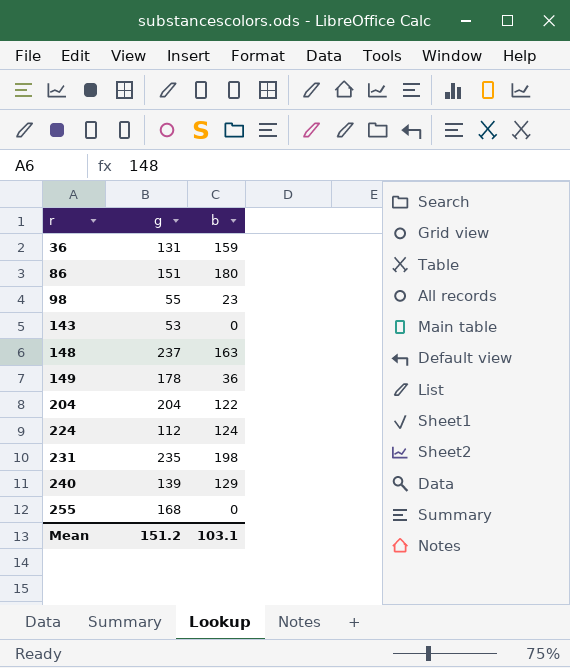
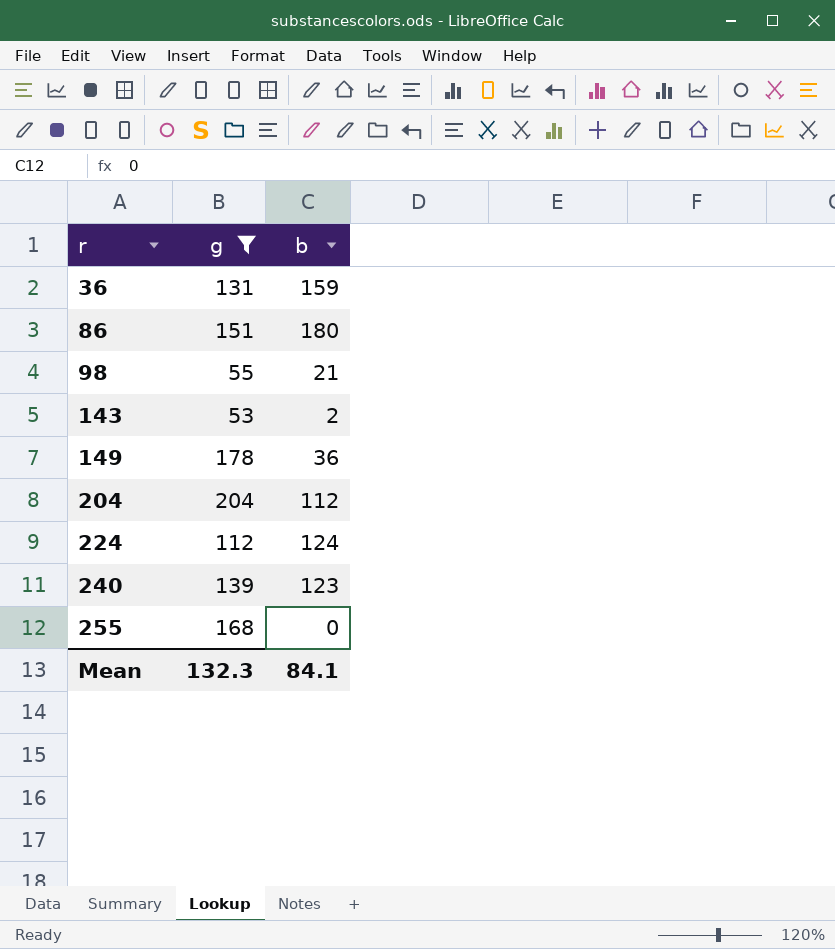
filter: none -> g <= 204
98 | b: 23 -> 21
143 | b: 0 -> 2
204 | b: 122 -> 112
240 | b: 129 -> 123
Mean | g: 151.2 -> 132.3
Mean | b: 103.1 -> 84.1

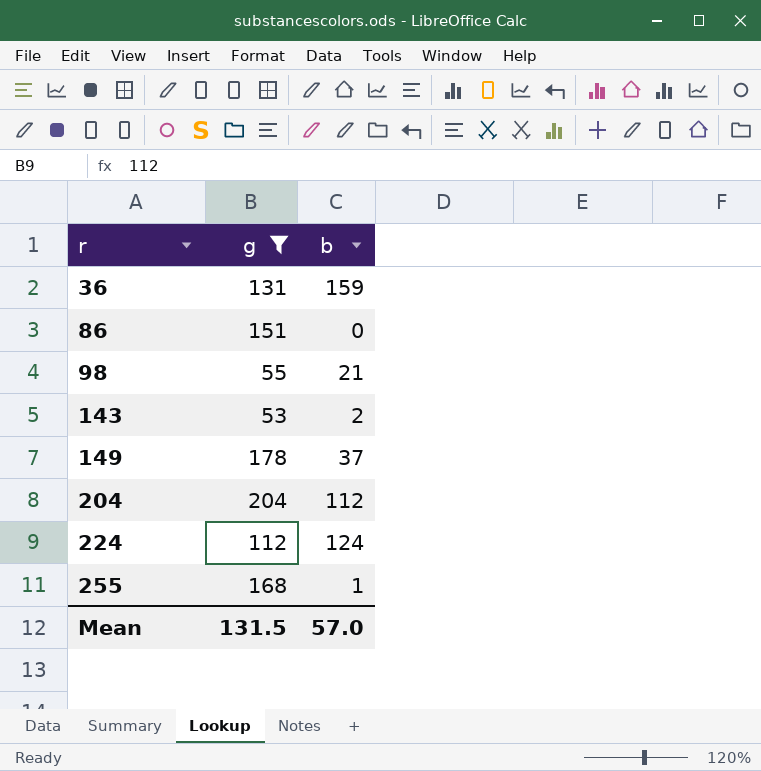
row 240: 139 | 123 -> none
86 | b: 180 -> 0
149 | b: 36 -> 37
255 | b: 0 -> 1
Mean | g: 132.3 -> 131.5
Mean | b: 84.1 -> 57.0

